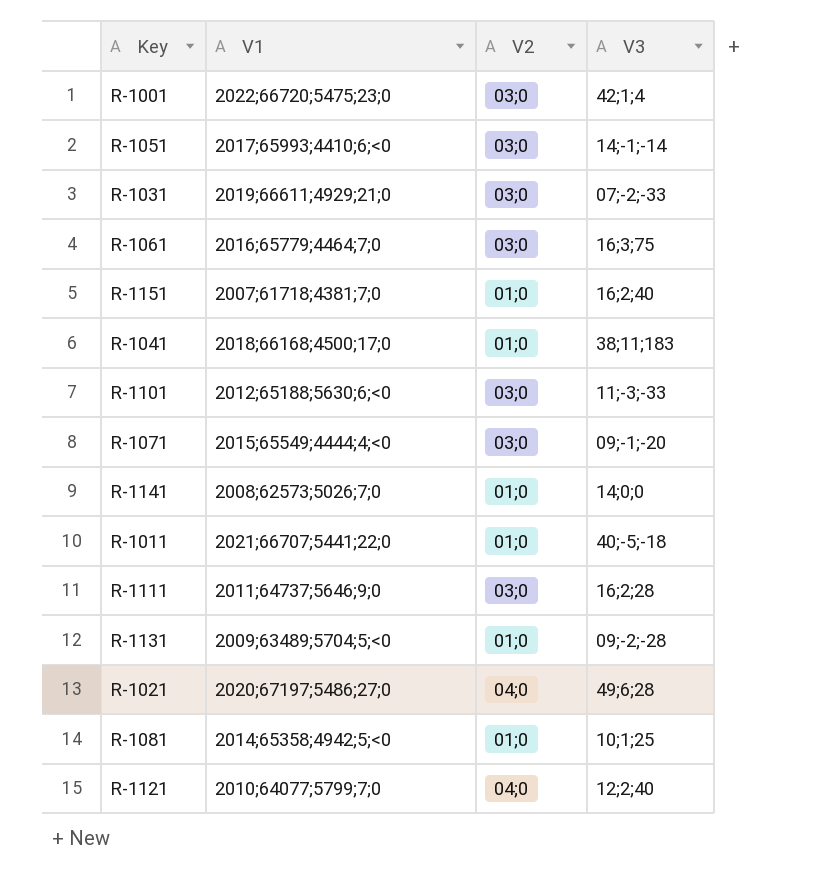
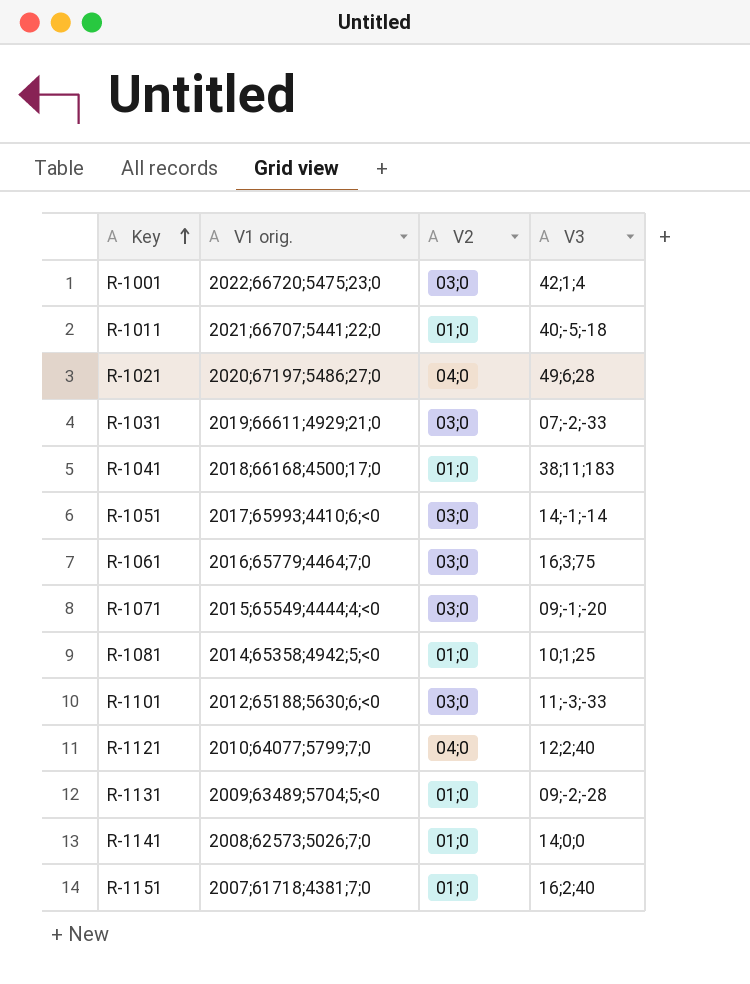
row order: none -> Key ascending
column name: V1 -> V1 orig.
row R-1111: 2011;64737;5646;9;0 | 03;0 | 16;2;28 -> none

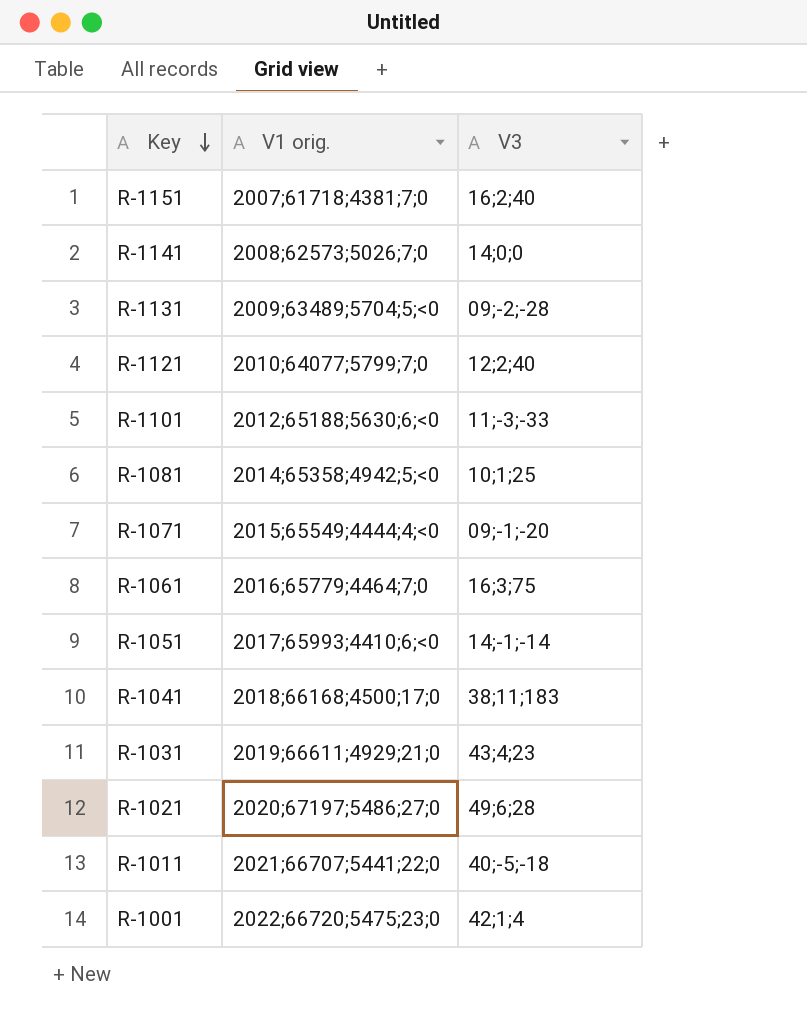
row order: Key ascending -> Key descending
column V2 | position: 3 -> none
R-1031 | V3: 07;-2;-33 -> 43;4;23

